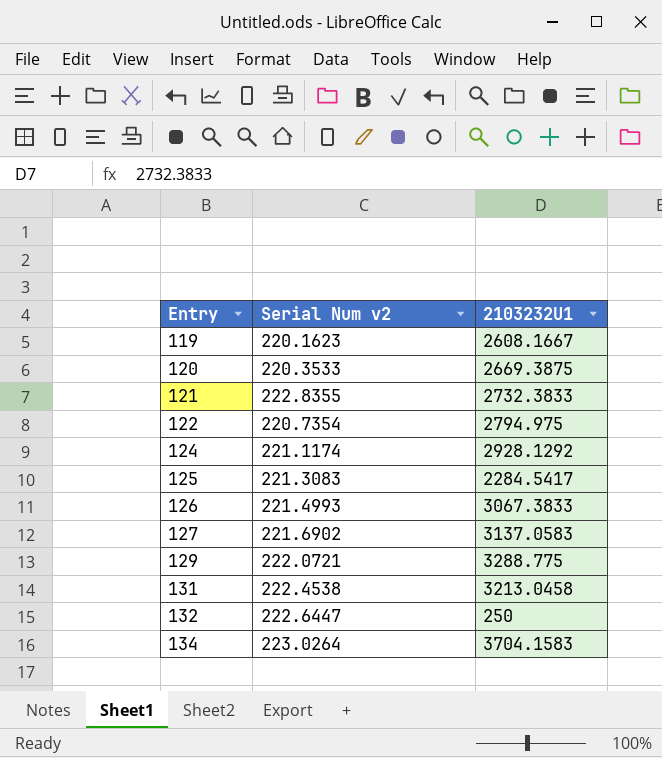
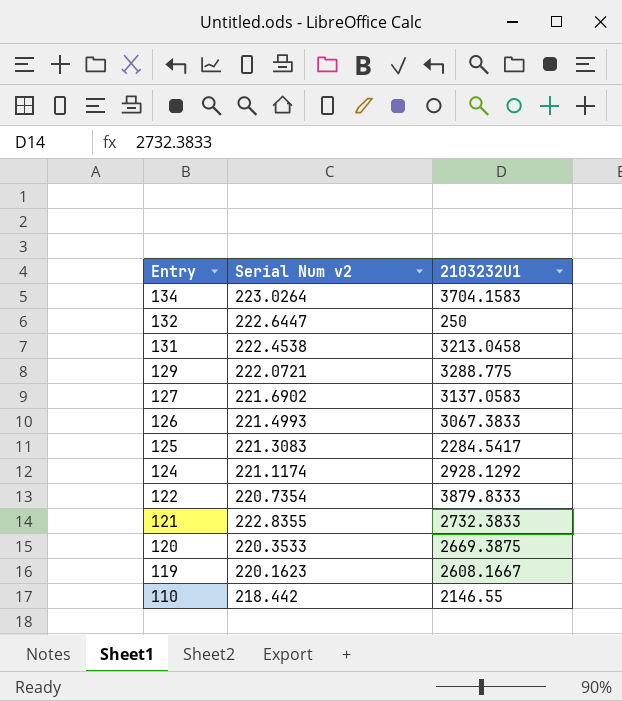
row order: Entry ascending -> Entry descending
122 | 2103232U1: 2794.975 -> 3879.8333
row 110: none -> 218.442 | 2146.55

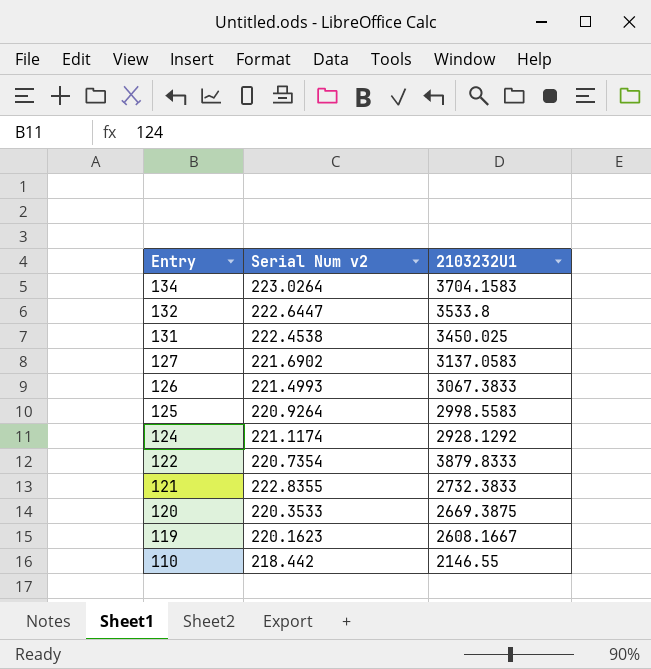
row 129: 222.0721 | 3288.775 -> none
132 | 2103232U1: 250 -> 3533.8
131 | 2103232U1: 3213.0458 -> 3450.025
125 | Serial Num v2: 221.3083 -> 220.9264
125 | 2103232U1: 2284.5417 -> 2998.5583

